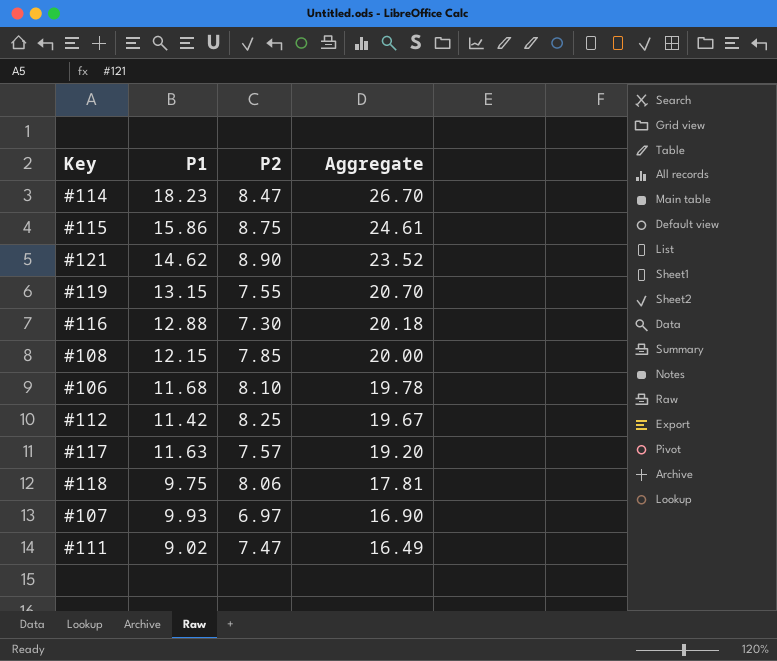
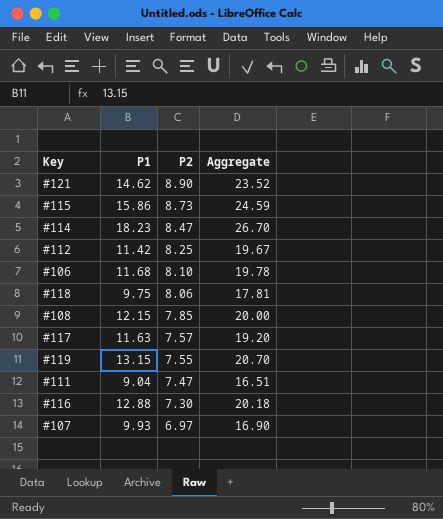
row order: Aggregate descending -> P2 descending
#115 | P2: 8.75 -> 8.73
#115 | Aggregate: 24.61 -> 24.59
#111 | P1: 9.02 -> 9.04
#111 | Aggregate: 16.49 -> 16.51

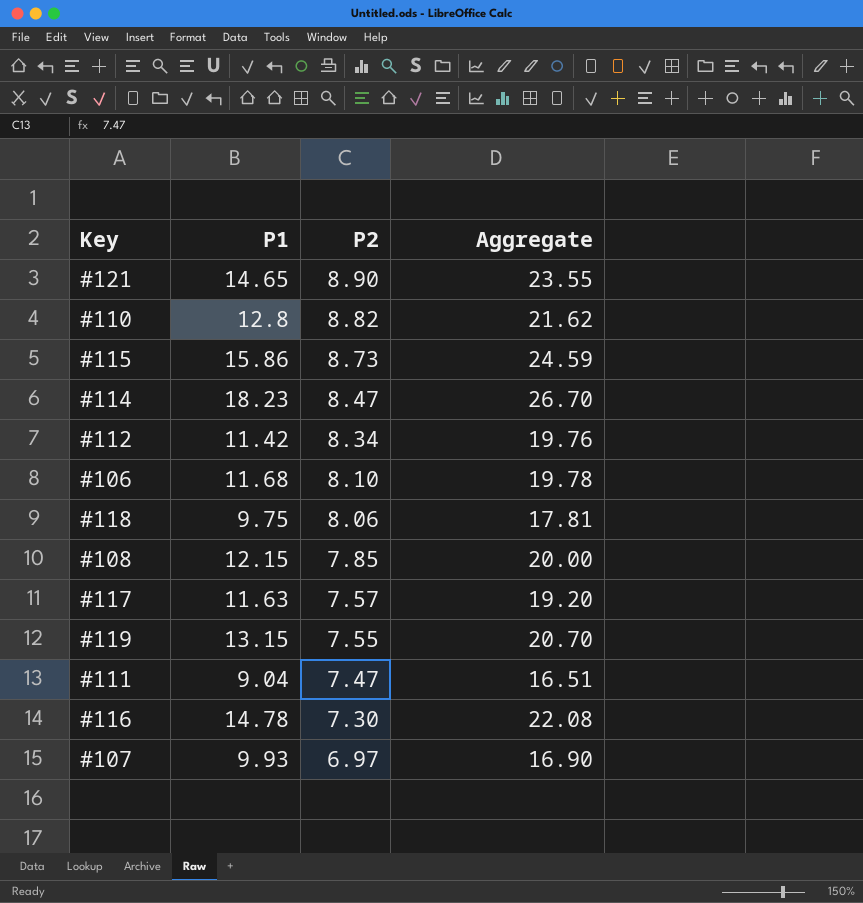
#121 | P1: 14.62 -> 14.65
#121 | Aggregate: 23.52 -> 23.55
row #110: none -> 12.8 | 8.82 | 21.62
#112 | P2: 8.25 -> 8.34
#112 | Aggregate: 19.67 -> 19.76
#116 | P1: 12.88 -> 14.78
#116 | Aggregate: 20.18 -> 22.08

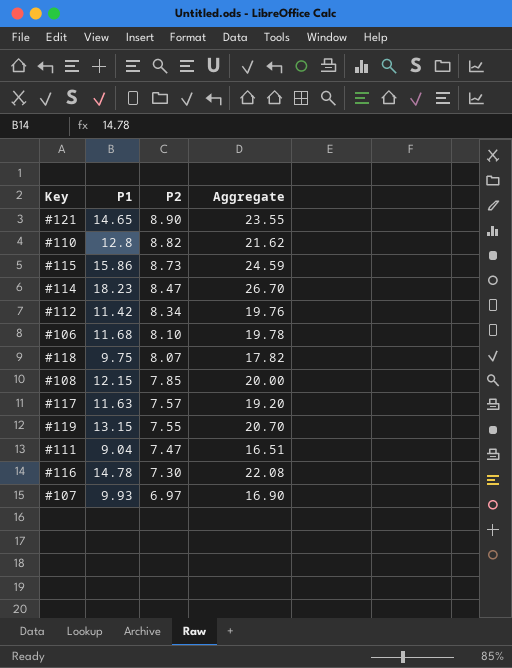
#118 | P2: 8.06 -> 8.07
#118 | Aggregate: 17.81 -> 17.82

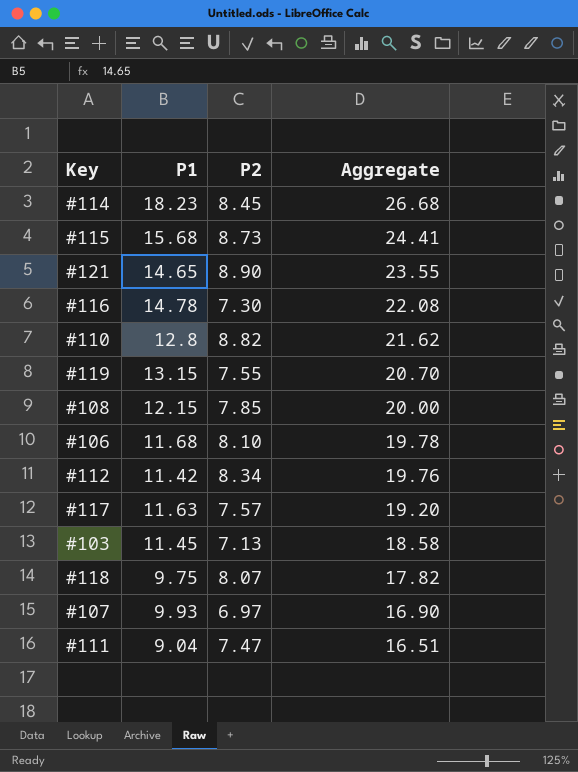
row order: P2 descending -> Aggregate descending
#114 | P2: 8.47 -> 8.45
#114 | Aggregate: 26.70 -> 26.68
#115 | P1: 15.86 -> 15.68
#115 | Aggregate: 24.59 -> 24.41
row #103: none -> 11.45 | 7.13 | 18.58

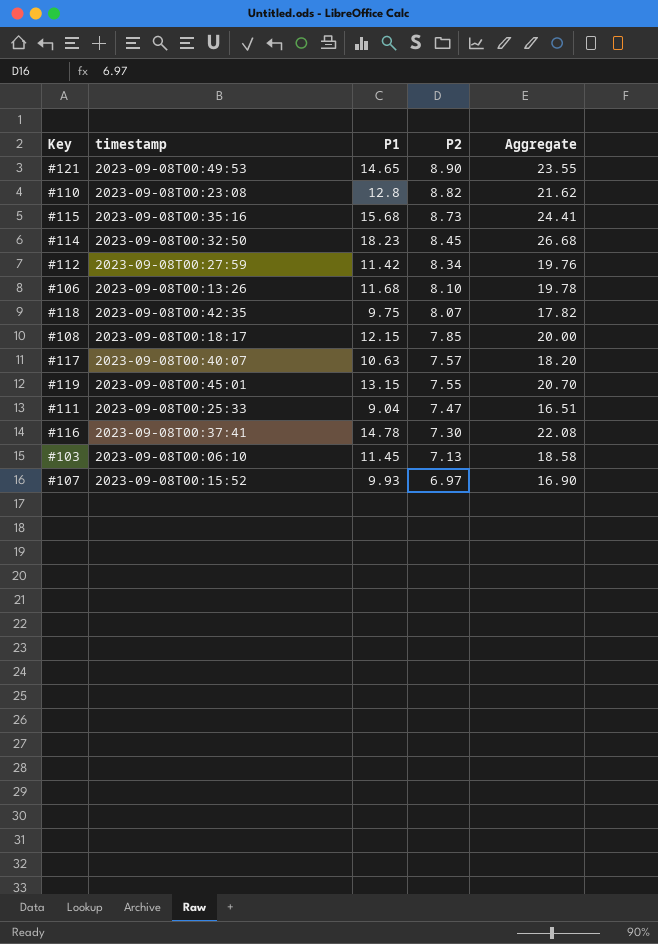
row order: Aggregate descending -> P2 descending
column timestamp | position: none -> 2
#117 | P1: 11.63 -> 10.63
#117 | Aggregate: 19.20 -> 18.20

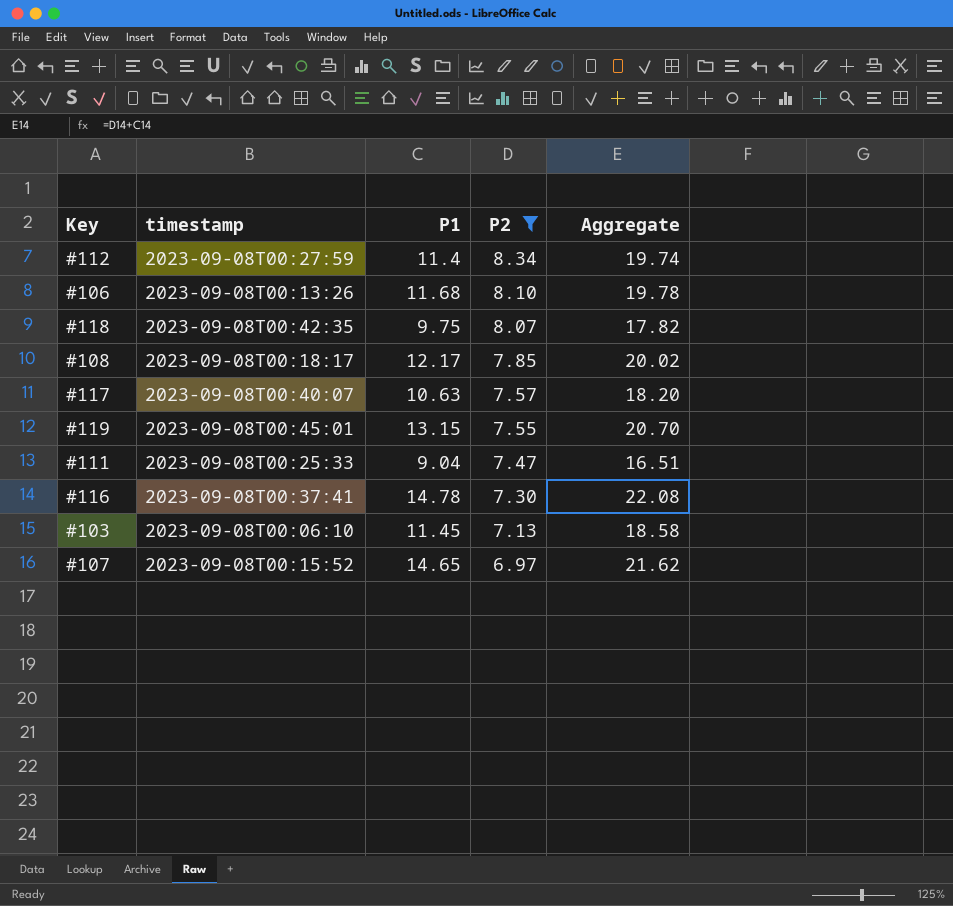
filter: none -> P2 <= 8.34
#112 | P1: 11.42 -> 11.4
#112 | Aggregate: 19.76 -> 19.74
#108 | P1: 12.15 -> 12.17
#108 | Aggregate: 20.00 -> 20.02
#107 | P1: 9.93 -> 14.65
#107 | Aggregate: 16.90 -> 21.62

